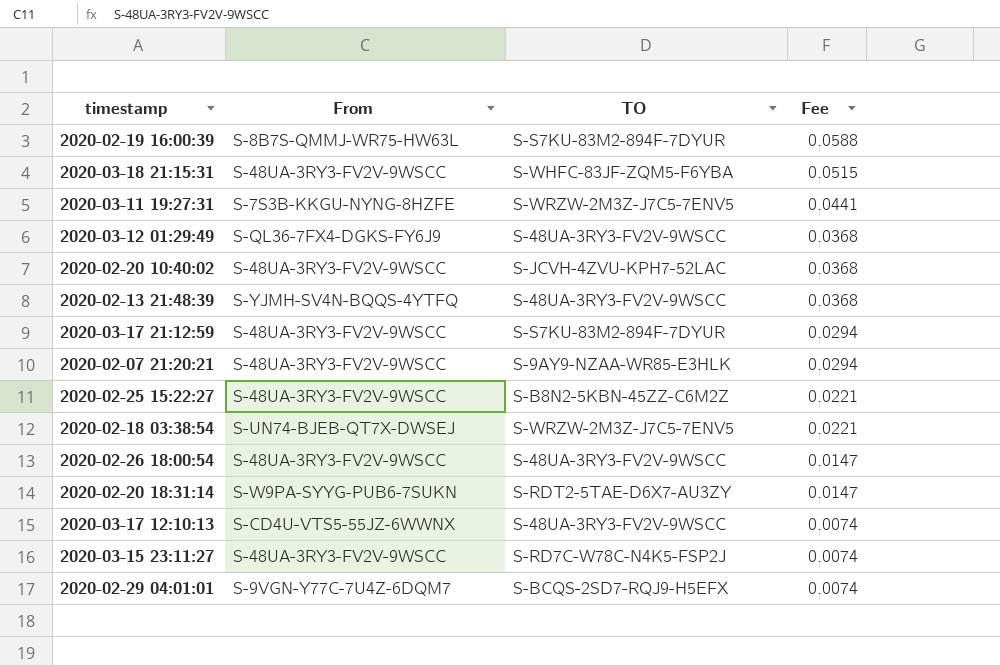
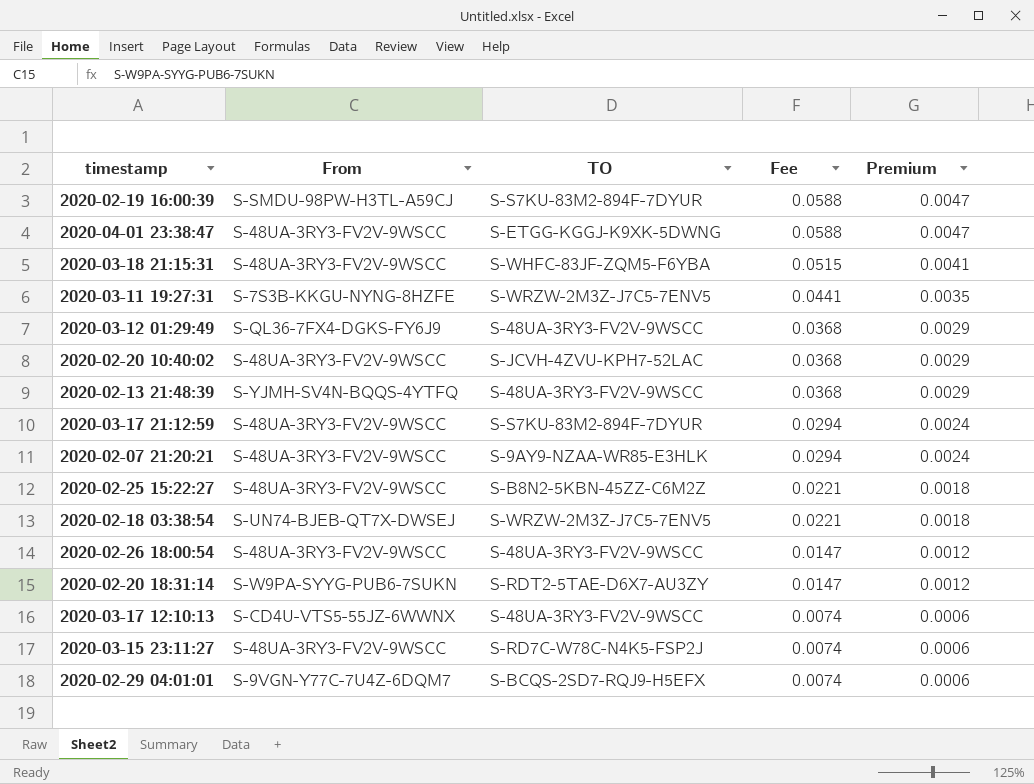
column Premium | formula: none -> [Fee] * 0.08
2020-02-19 16:00:39 | From: S-8B7S-QMMJ-WR75-HW63L -> S-SMDU-98PW-H3TL-A59CJ
row 2020-04-01 23:38:47: none -> S-48UA-3RY3-FV2V-9WSCC | S-ETGG-KGGJ-K9XK-5DWNG | 0.0588 | 0.0047

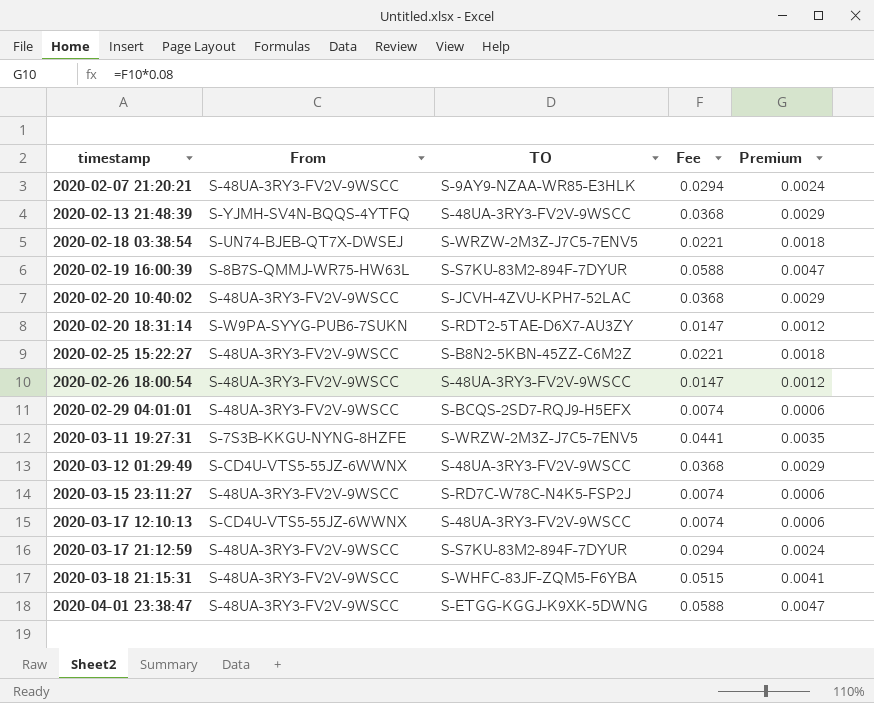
row order: Fee descending -> timestamp ascending
2020-02-19 16:00:39 | From: S-SMDU-98PW-H3TL-A59CJ -> S-8B7S-QMMJ-WR75-HW63L
2020-02-29 04:01:01 | From: S-9VGN-Y77C-7U4Z-6DQM7 -> S-48UA-3RY3-FV2V-9WSCC
2020-03-12 01:29:49 | From: S-QL36-7FX4-DGKS-FY6J9 -> S-CD4U-VTS5-55JZ-6WWNX

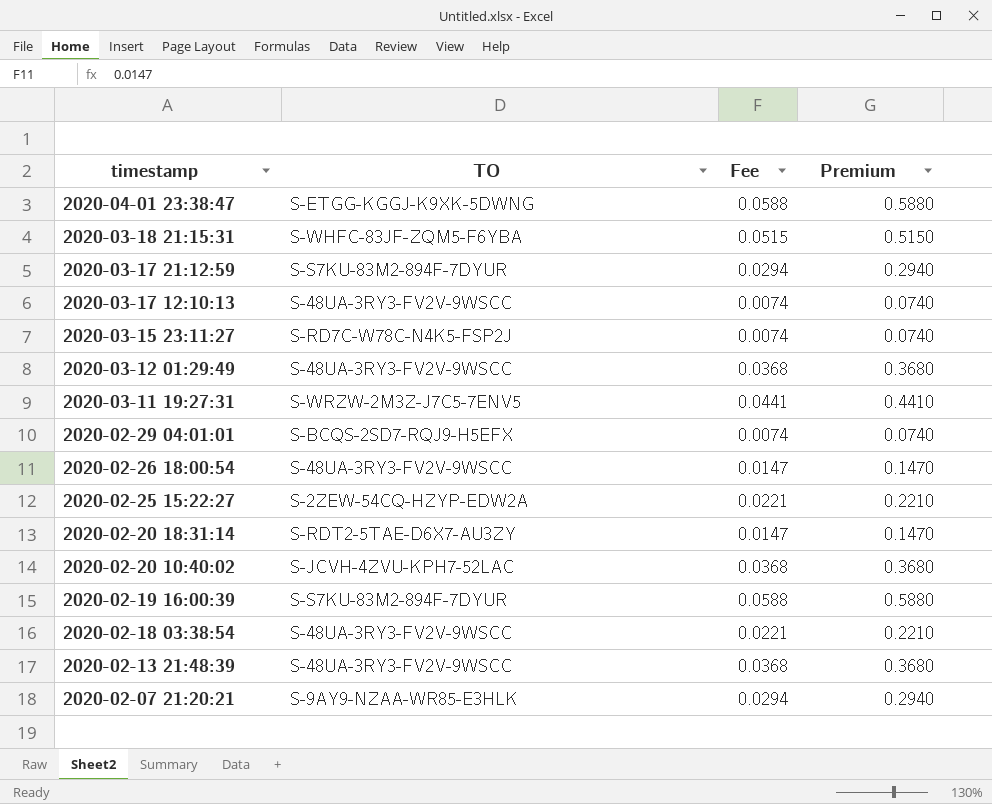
row order: timestamp ascending -> timestamp descending
column From | position: 2 -> none
column Premium | formula: [Fee] * 0.08 -> [Fee] * 10
2020-02-25 15:22:27 | TO: S-B8N2-5KBN-45ZZ-C6M2Z -> S-2ZEW-54CQ-HZYP-EDW2A
2020-02-18 03:38:54 | TO: S-WRZW-2M3Z-J7C5-7ENV5 -> S-48UA-3RY3-FV2V-9WSCC

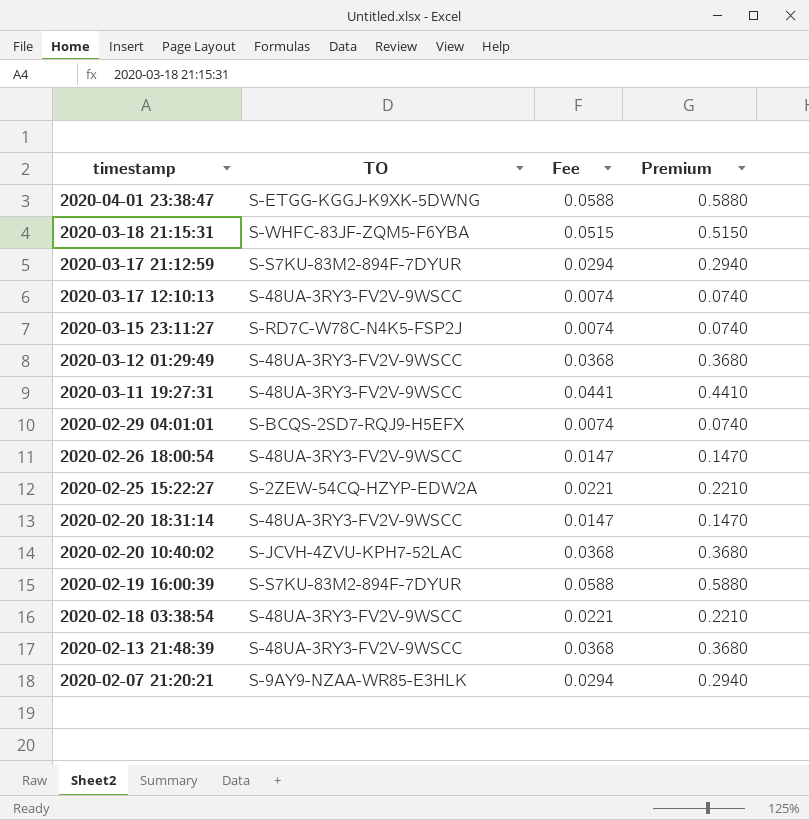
2020-03-11 19:27:31 | TO: S-WRZW-2M3Z-J7C5-7ENV5 -> S-48UA-3RY3-FV2V-9WSCC
2020-02-20 18:31:14 | TO: S-RDT2-5TAE-D6X7-AU3ZY -> S-48UA-3RY3-FV2V-9WSCC

